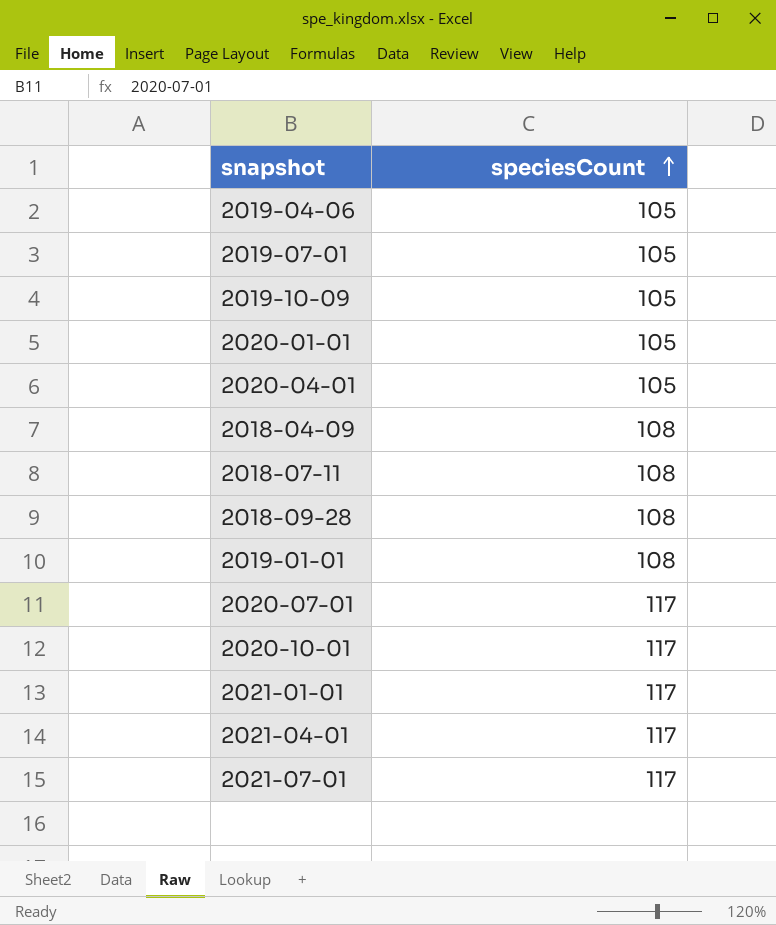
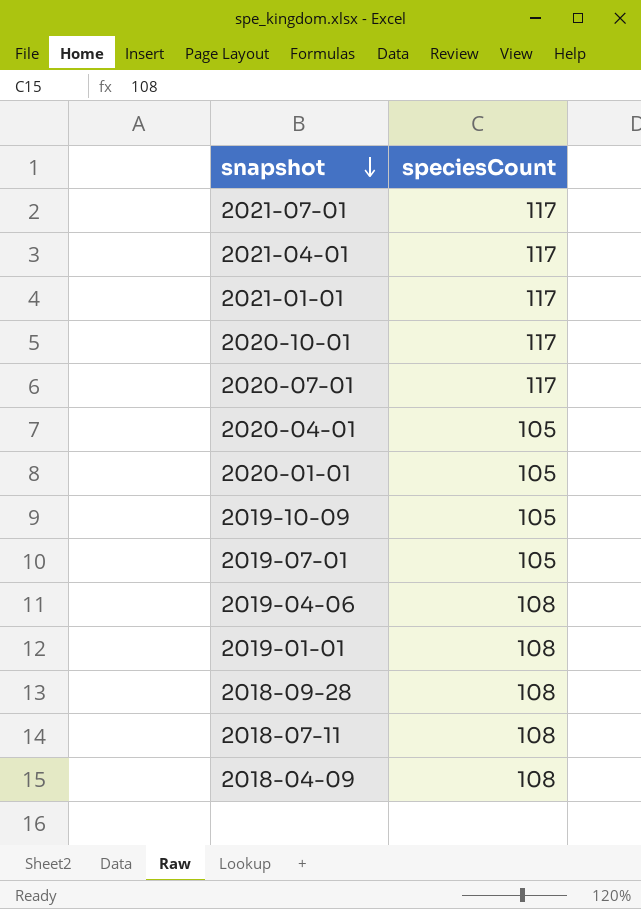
row order: speciesCount ascending -> snapshot descending
2019-04-06 | speciesCount: 105 -> 108

